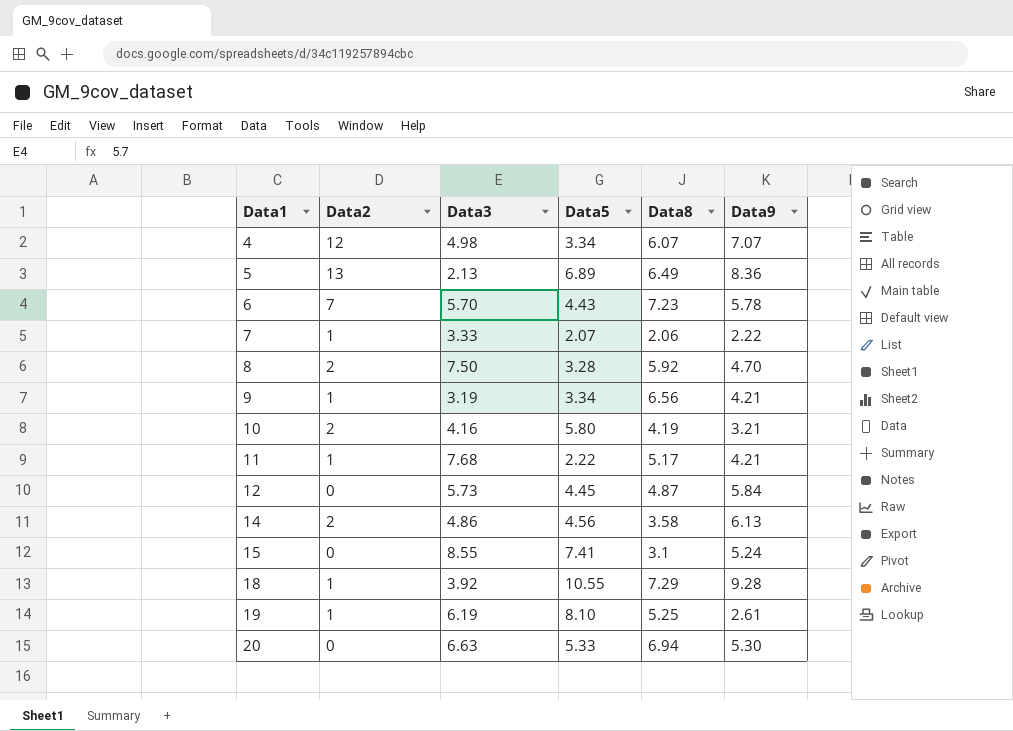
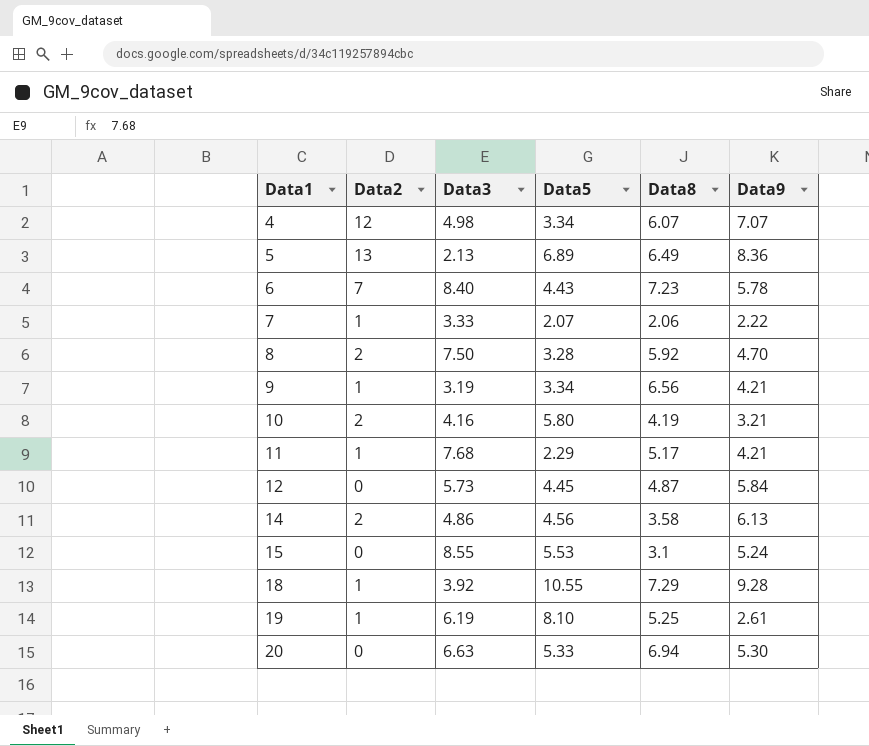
6 | Data3: 5.70 -> 8.40
11 | Data5: 2.22 -> 2.29
15 | Data5: 7.41 -> 5.53

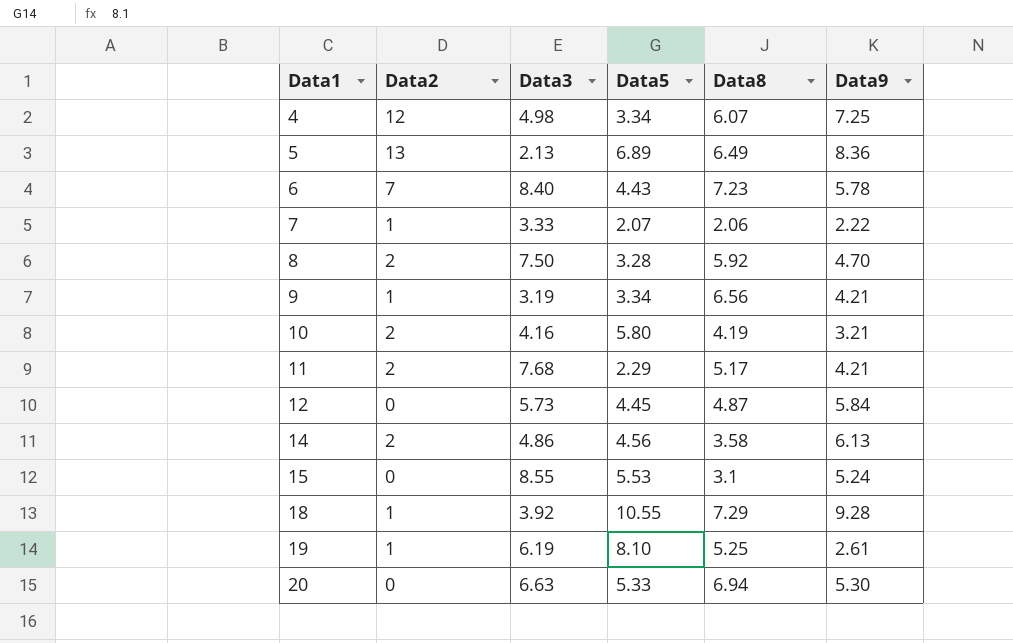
4 | Data9: 7.07 -> 7.25
11 | Data2: 1 -> 2

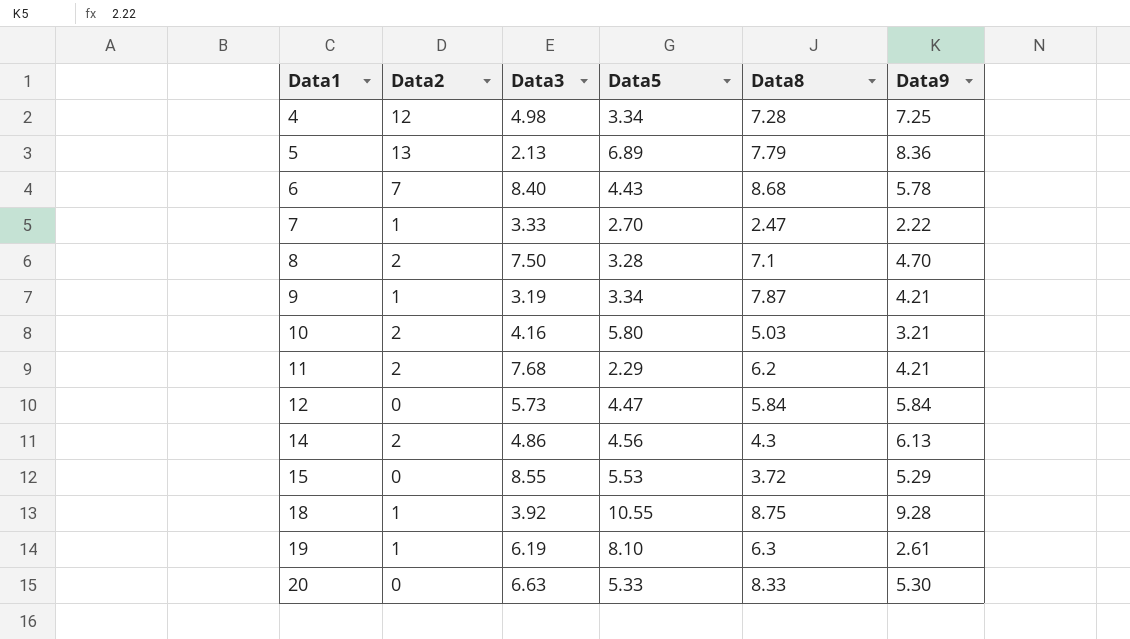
4 | Data8: 6.07 -> 7.28
5 | Data8: 6.49 -> 7.79
6 | Data8: 7.23 -> 8.68
7 | Data5: 2.07 -> 2.70
7 | Data8: 2.06 -> 2.47
8 | Data8: 5.92 -> 7.1
9 | Data8: 6.56 -> 7.87
10 | Data8: 4.19 -> 5.03
11 | Data8: 5.17 -> 6.2
12 | Data5: 4.45 -> 4.47
12 | Data8: 4.87 -> 5.84
14 | Data8: 3.58 -> 4.3
15 | Data8: 3.1 -> 3.72
15 | Data9: 5.24 -> 5.29
18 | Data8: 7.29 -> 8.75
19 | Data8: 5.25 -> 6.3
20 | Data8: 6.94 -> 8.33

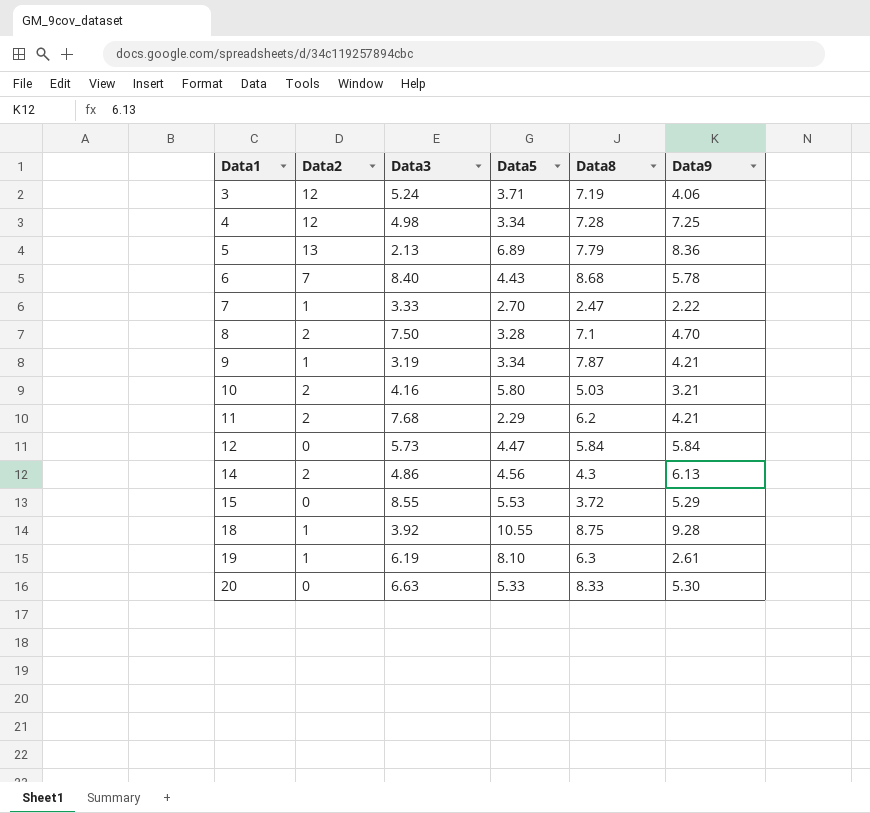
row 3: none -> 12 | 5.24 | 3.71 | 7.19 | 4.06

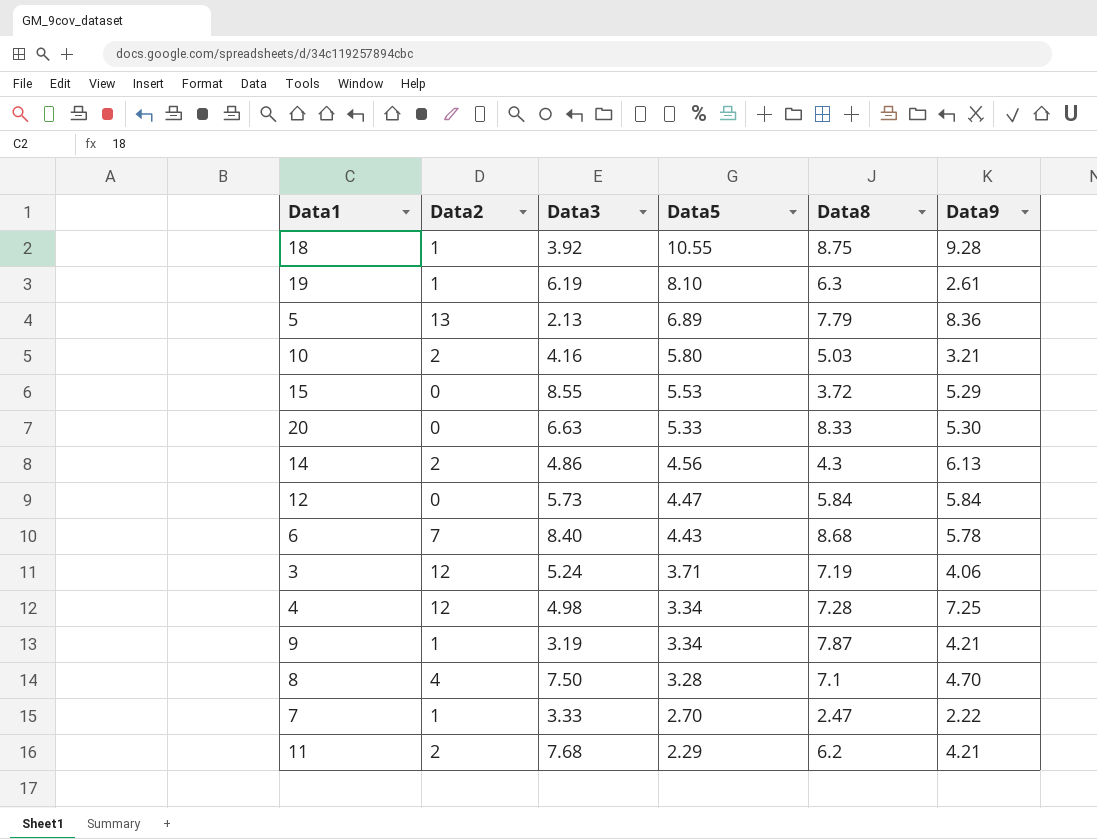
row order: Data1 ascending -> Data5 descending
8 | Data2: 2 -> 4

